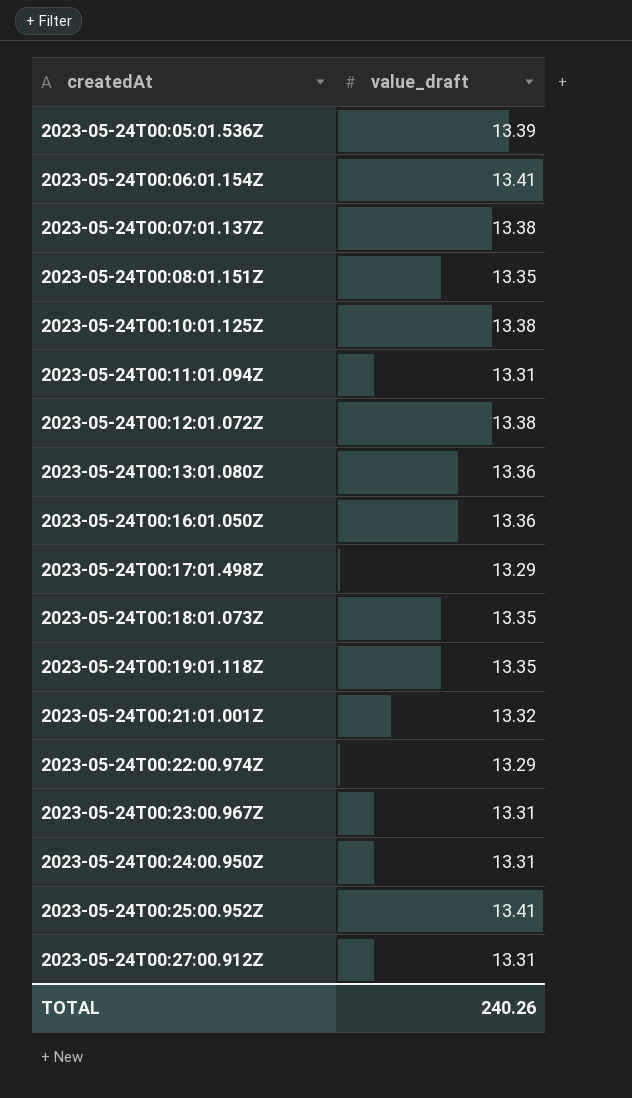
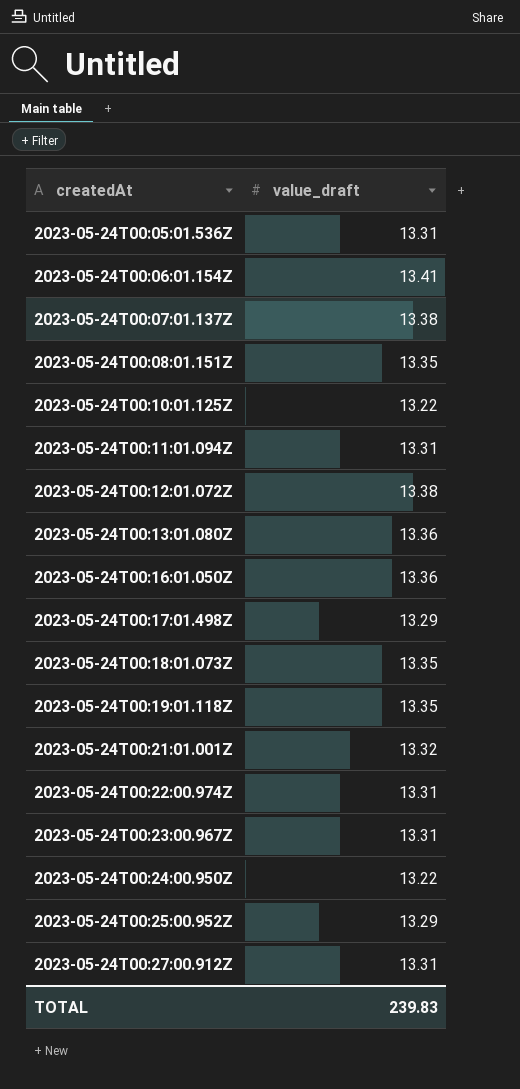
2023-05-24T00:05:01.536Z | value_draft: 13.39 -> 13.31
2023-05-24T00:10:01.125Z | value_draft: 13.38 -> 13.22
2023-05-24T00:22:00.974Z | value_draft: 13.29 -> 13.31
2023-05-24T00:24:00.950Z | value_draft: 13.31 -> 13.22
2023-05-24T00:25:00.952Z | value_draft: 13.41 -> 13.29
TOTAL | value_draft: 240.26 -> 239.83

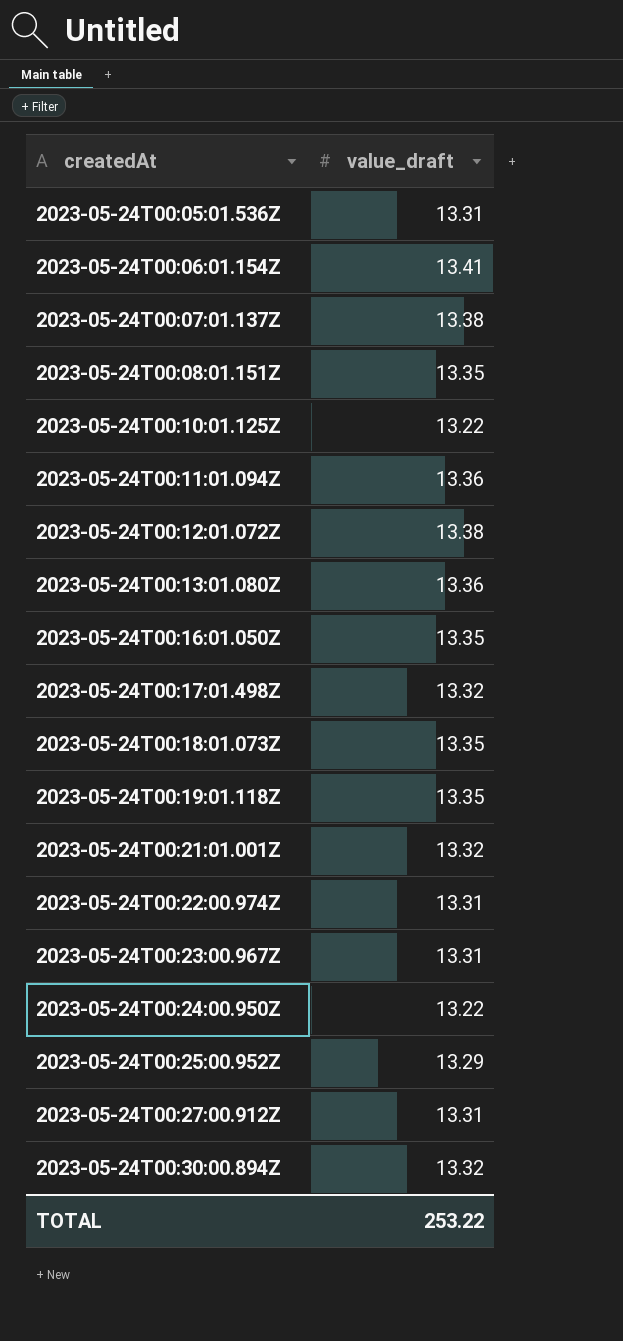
2023-05-24T00:11:01.094Z | value_draft: 13.31 -> 13.36
2023-05-24T00:16:01.050Z | value_draft: 13.36 -> 13.35
2023-05-24T00:17:01.498Z | value_draft: 13.29 -> 13.32
row 2023-05-24T00:30:00.894Z: none -> 13.32
TOTAL | value_draft: 239.83 -> 253.22

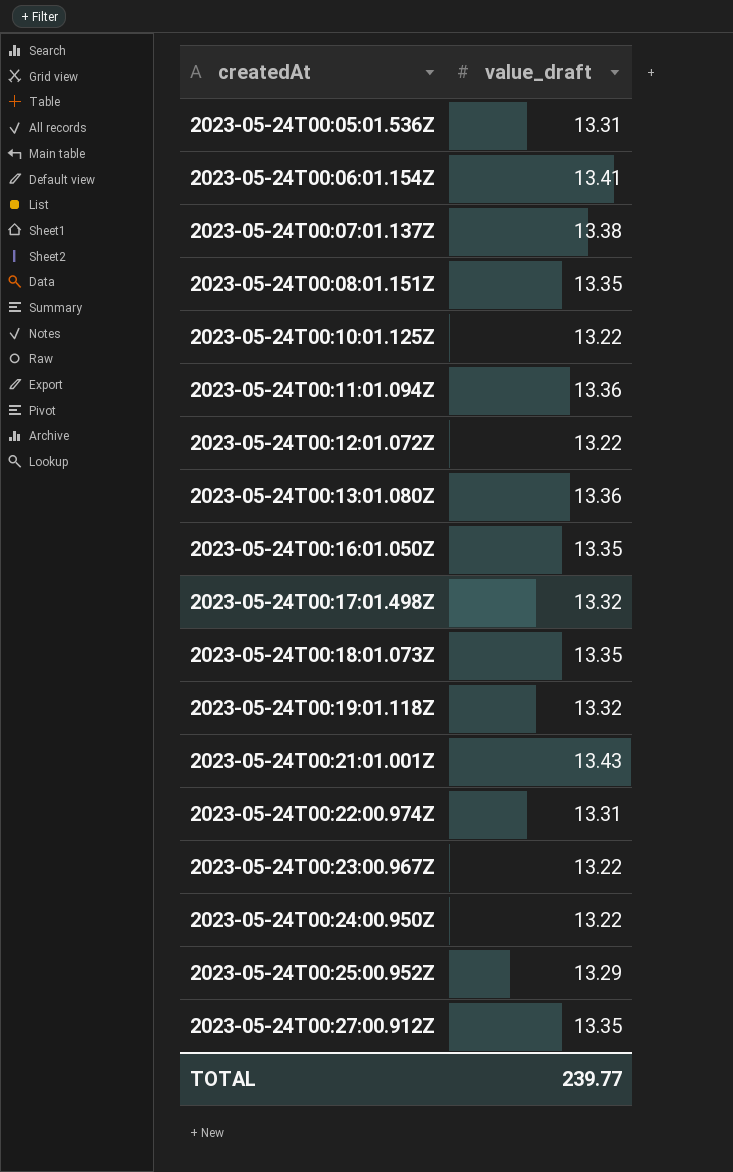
row 2023-05-24T00:30:00.894Z: 13.32 -> none
2023-05-24T00:12:01.072Z | value_draft: 13.38 -> 13.22
2023-05-24T00:19:01.118Z | value_draft: 13.35 -> 13.32
2023-05-24T00:21:01.001Z | value_draft: 13.32 -> 13.43
2023-05-24T00:23:00.967Z | value_draft: 13.31 -> 13.22
2023-05-24T00:27:00.912Z | value_draft: 13.31 -> 13.35
TOTAL | value_draft: 253.22 -> 239.77

